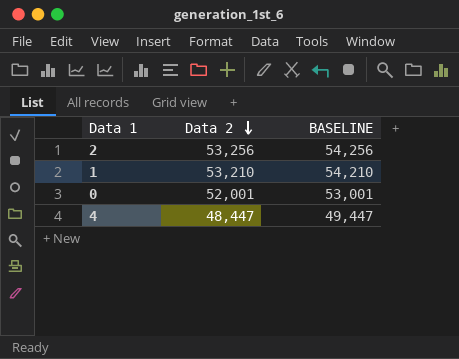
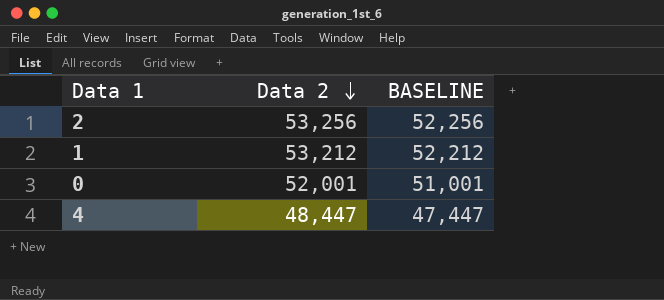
column BASELINE | formula: [Data 2] + 1000 -> [Data 2] - 1000
1 | Data 2: 53,210 -> 53,212

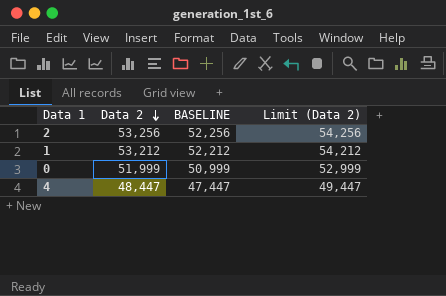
column Limit (Data 2) | formula: none -> [Data 2] + 1000
0 | Data 2: 52,001 -> 51,999
0 | BASELINE: 51,001 -> 50,999

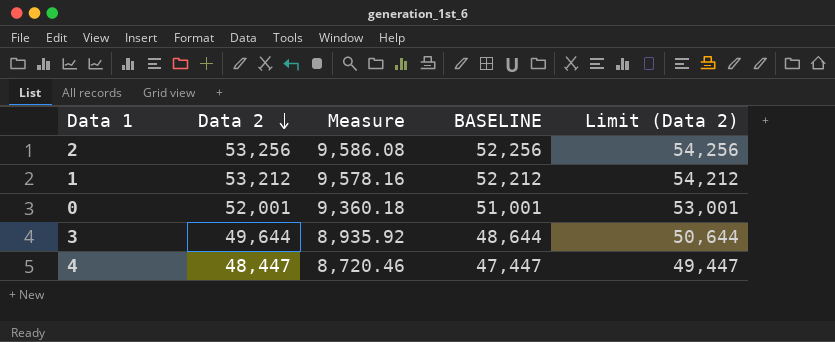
column Measure | formula: none -> [Data 2] * 0.18
0 | Data 2: 51,999 -> 52,001
0 | BASELINE: 50,999 -> 51,001
0 | Limit (Data 2): 52,999 -> 53,001
row 3: none -> 49,644 | 8,935.92 | 48,644 | 50,644

